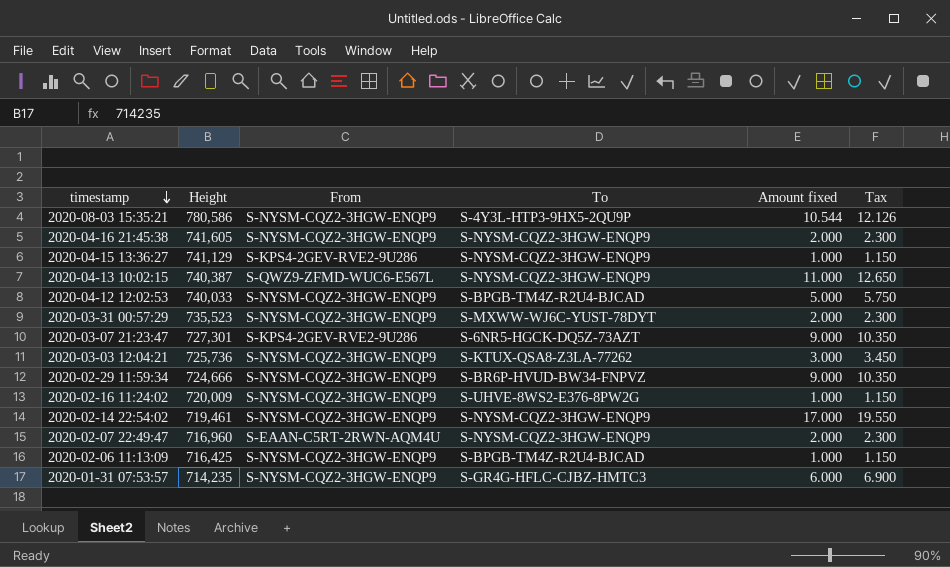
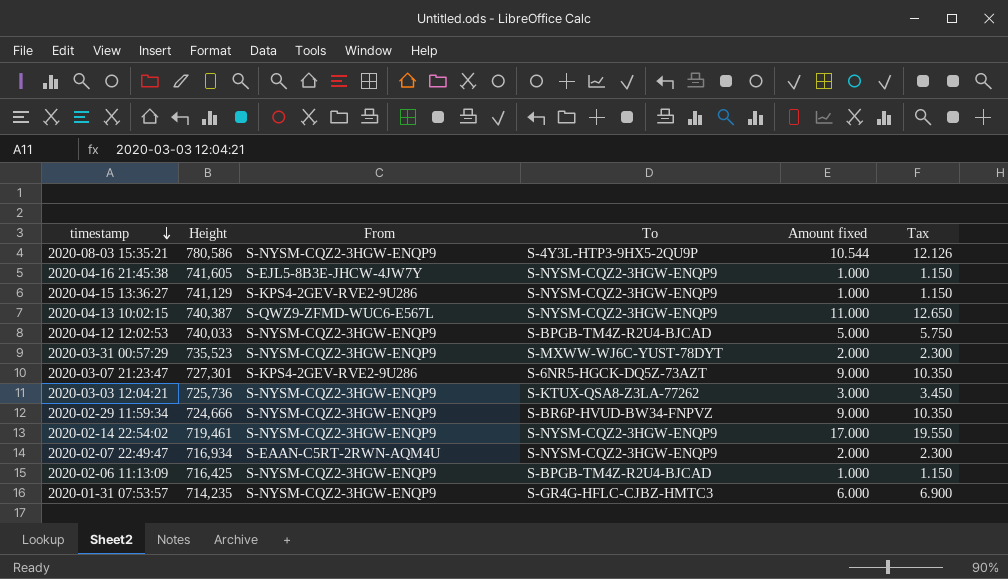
row 2020-02-16 11:24:02: 720,009 | S-NYSM-CQZ2-3HGW-ENQP9 | S-UHVE-8WS2-E376-8PW2G | 1.000 | 1.150 -> none
2020-04-16 21:45:38 | From: S-NYSM-CQZ2-3HGW-ENQP9 -> S-EJL5-8B3E-JHCW-4JW7Y
2020-04-16 21:45:38 | Amount fixed: 2.000 -> 1.000
2020-04-16 21:45:38 | Tax: 2.300 -> 1.150
2020-02-07 22:49:47 | Height: 716,960 -> 716,934

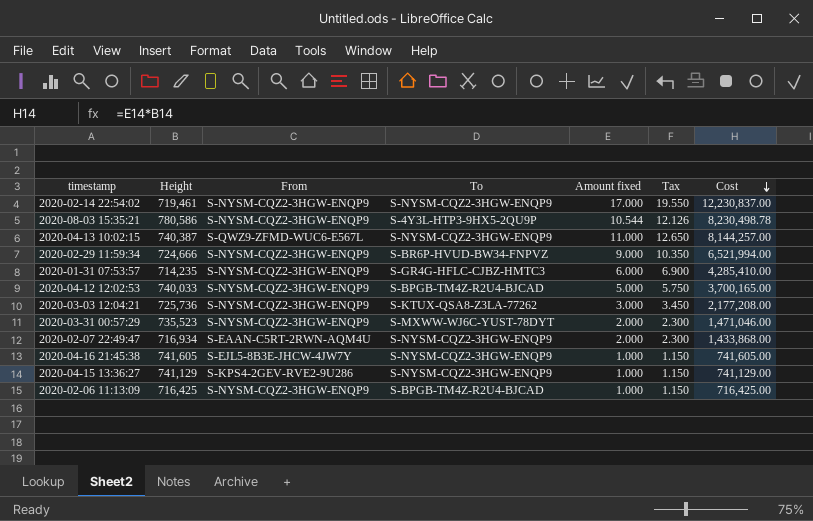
row order: timestamp descending -> Cost descending
column Cost | formula: none -> [Height] * [Amount fixed]
row 2020-03-07 21:23:47: 727,301 | S-KPS4-2GEV-RVE2-9U286 | S-6NR5-HGCK-DQ5Z-73AZT | 9.000 | 10.350 -> none

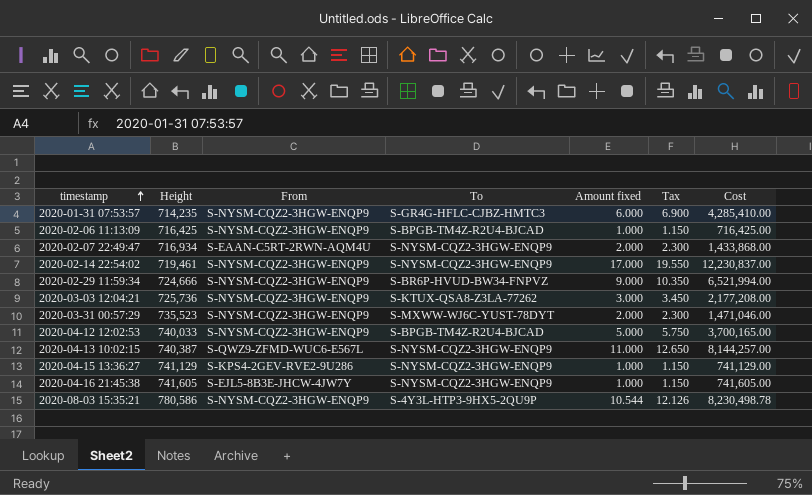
row order: Cost descending -> timestamp ascending

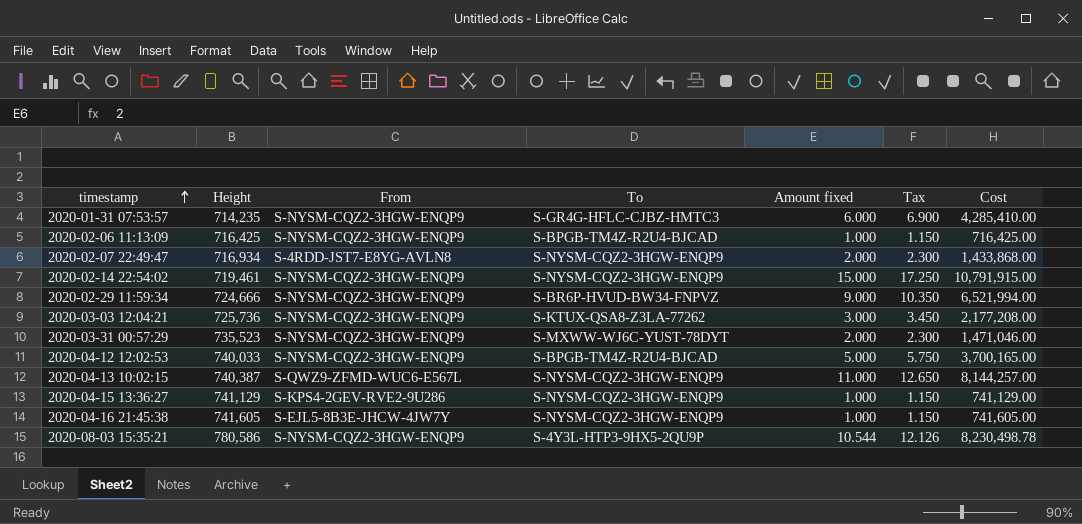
2020-02-07 22:49:47 | From: S-EAAN-C5RT-2RWN-AQM4U -> S-4RDD-JST7-E8YG-AVLN8
2020-02-14 22:54:02 | Amount fixed: 17.000 -> 15.000
2020-02-14 22:54:02 | Tax: 19.550 -> 17.250
2020-02-14 22:54:02 | Cost: 12,230,837.00 -> 10,791,915.00

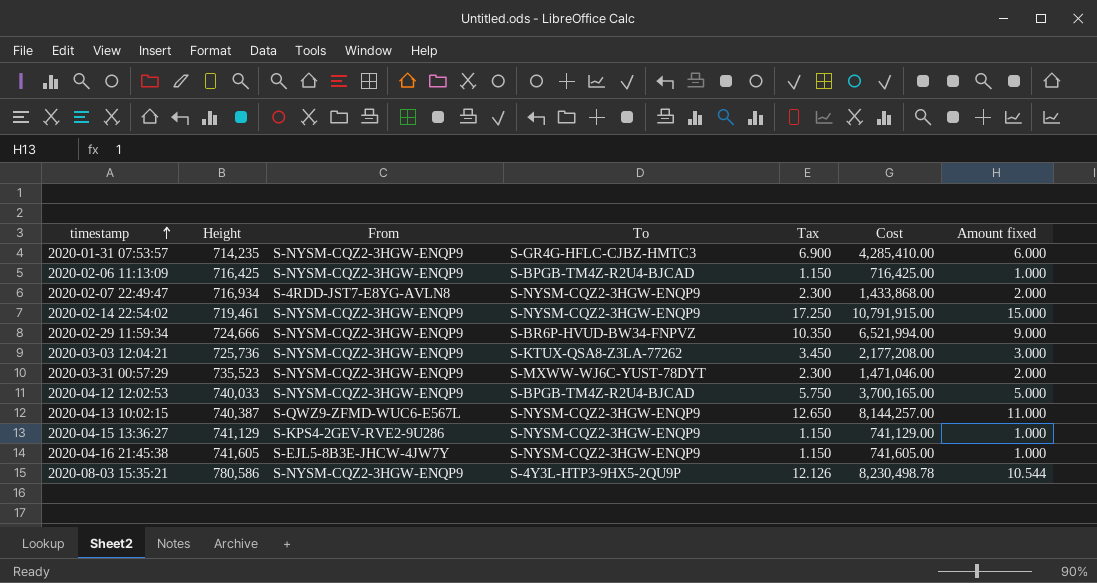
column Amount fixed | position: 5 -> 7

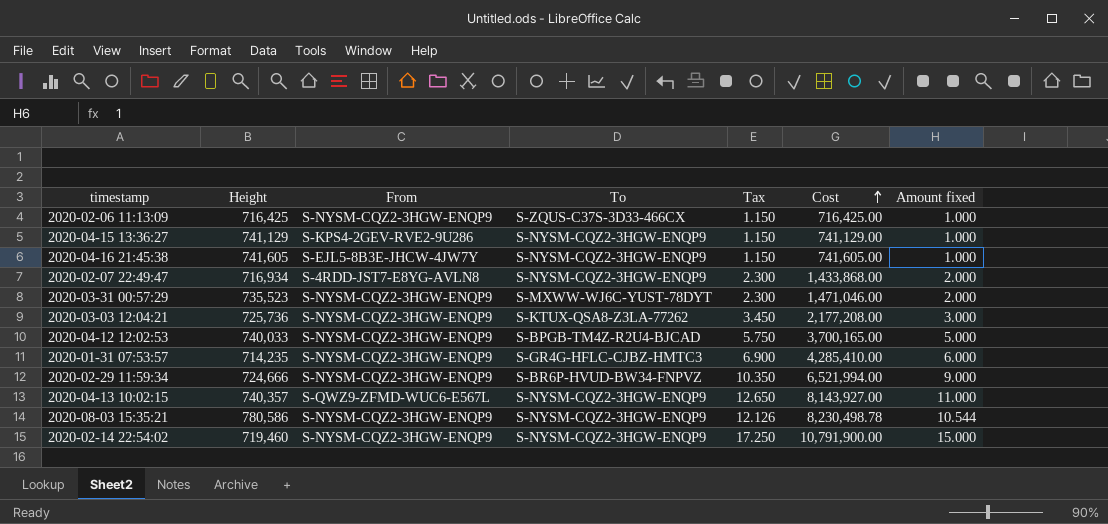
row order: timestamp ascending -> Cost ascending
2020-02-06 11:13:09 | To: S-BPGB-TM4Z-R2U4-BJCAD -> S-ZQUS-C37S-3D33-466CX
2020-04-13 10:02:15 | Height: 740,387 -> 740,357
2020-04-13 10:02:15 | Cost: 8,144,257.00 -> 8,143,927.00
2020-08-03 15:35:21 | To: S-4Y3L-HTP3-9HX5-2QU9P -> S-NYSM-CQZ2-3HGW-ENQP9
2020-02-14 22:54:02 | Height: 719,461 -> 719,460
2020-02-14 22:54:02 | Cost: 10,791,915.00 -> 10,791,900.00

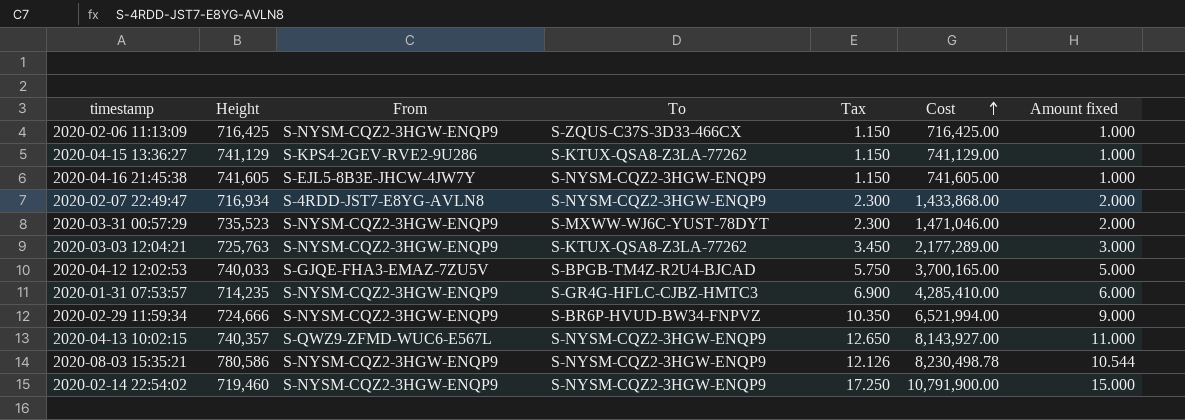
2020-04-15 13:36:27 | To: S-NYSM-CQZ2-3HGW-ENQP9 -> S-KTUX-QSA8-Z3LA-77262
2020-03-03 12:04:21 | Height: 725,736 -> 725,763
2020-03-03 12:04:21 | Cost: 2,177,208.00 -> 2,177,289.00
2020-04-12 12:02:53 | From: S-NYSM-CQZ2-3HGW-ENQP9 -> S-GJQE-FHA3-EMAZ-7ZU5V

